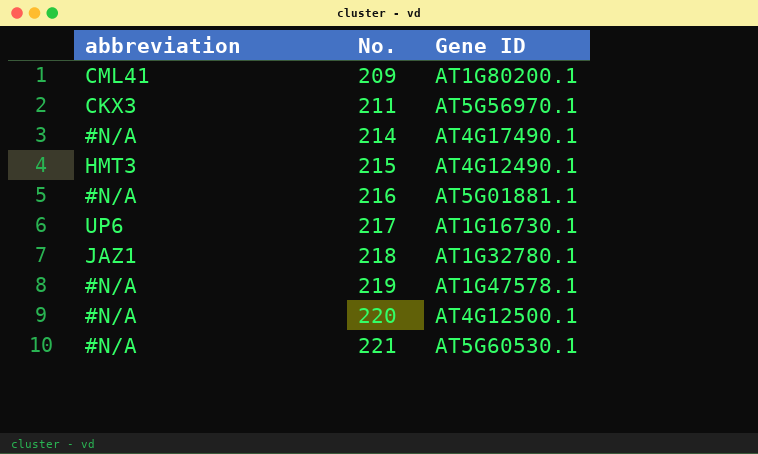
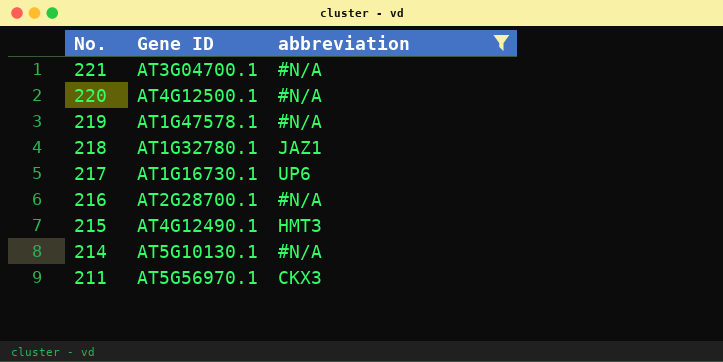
filter: none -> abbreviation != CML41
row order: No. ascending -> No. descending
column abbreviation | position: 1 -> 3
221 | Gene ID: AT5G60530.1 -> AT3G04700.1
216 | Gene ID: AT5G01881.1 -> AT2G28700.1
214 | Gene ID: AT4G17490.1 -> AT5G10130.1

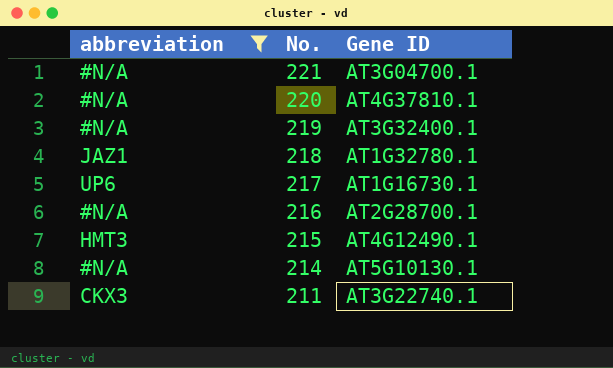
column abbreviation | position: 3 -> 1
220 | Gene ID: AT4G12500.1 -> AT4G37810.1
219 | Gene ID: AT1G47578.1 -> AT3G32400.1
211 | Gene ID: AT5G56970.1 -> AT3G22740.1

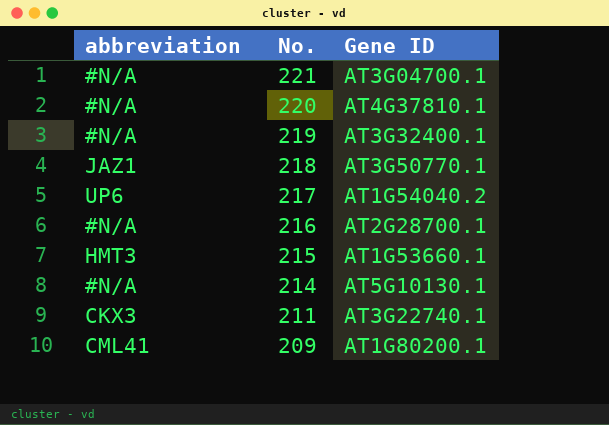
filter: abbreviation != CML41 -> none
218 | Gene ID: AT1G32780.1 -> AT3G50770.1
217 | Gene ID: AT1G16730.1 -> AT1G54040.2
215 | Gene ID: AT4G12490.1 -> AT1G53660.1

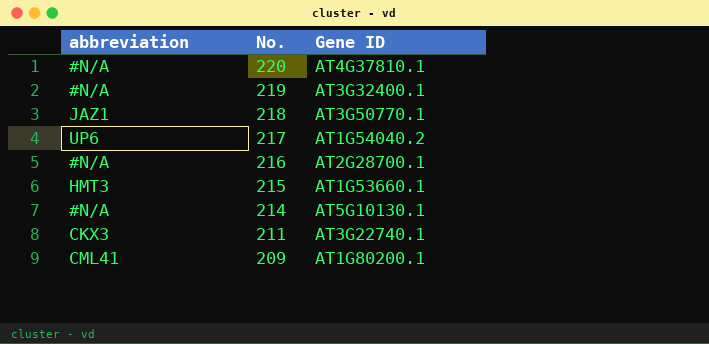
row 221: #N/A | AT3G04700.1 -> none

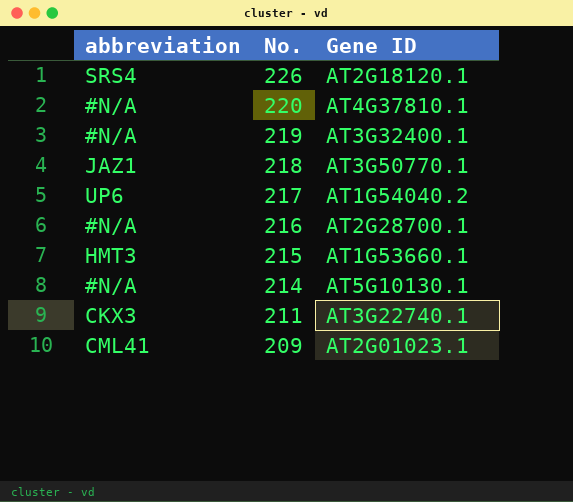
row 226: none -> SRS4 | AT2G18120.1
209 | Gene ID: AT1G80200.1 -> AT2G01023.1

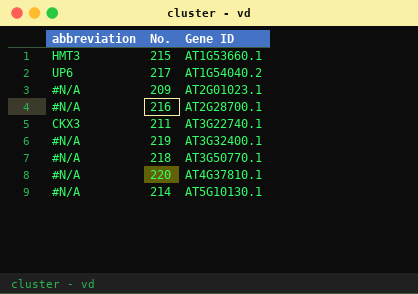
row order: No. descending -> Gene ID ascending
row 226: SRS4 | AT2G18120.1 -> none
209 | abbreviation: CML41 -> #N/A
218 | abbreviation: JAZ1 -> #N/A

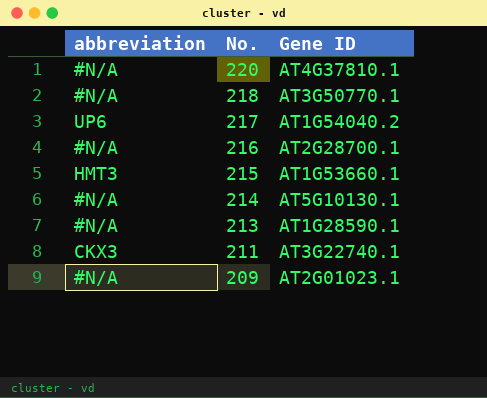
row order: Gene ID ascending -> No. descending
row 219: #N/A | AT3G32400.1 -> none
row 213: none -> #N/A | AT1G28590.1

